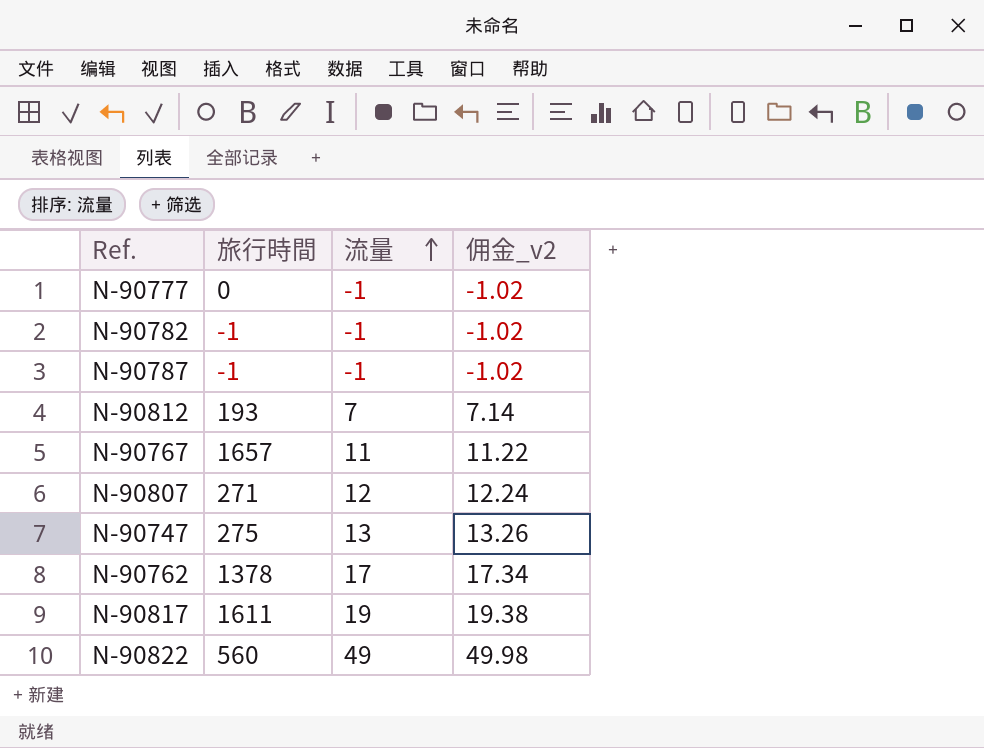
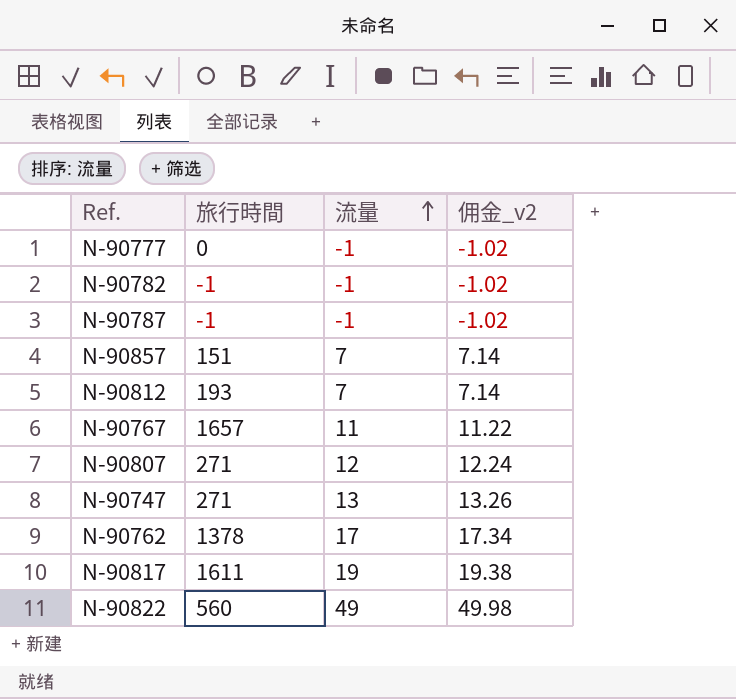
row N-90857: none -> 151 | 7 | 7.14
N-90747 | 旅行時間: 275 -> 271

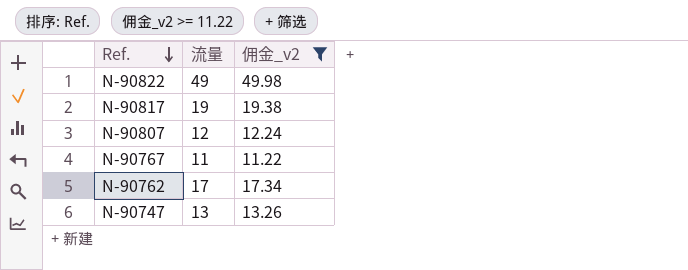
filter: none -> 佣金_v2 >= 11.22
row order: 流量 ascending -> Ref. descending
column 旅行時間 | position: 2 -> none

